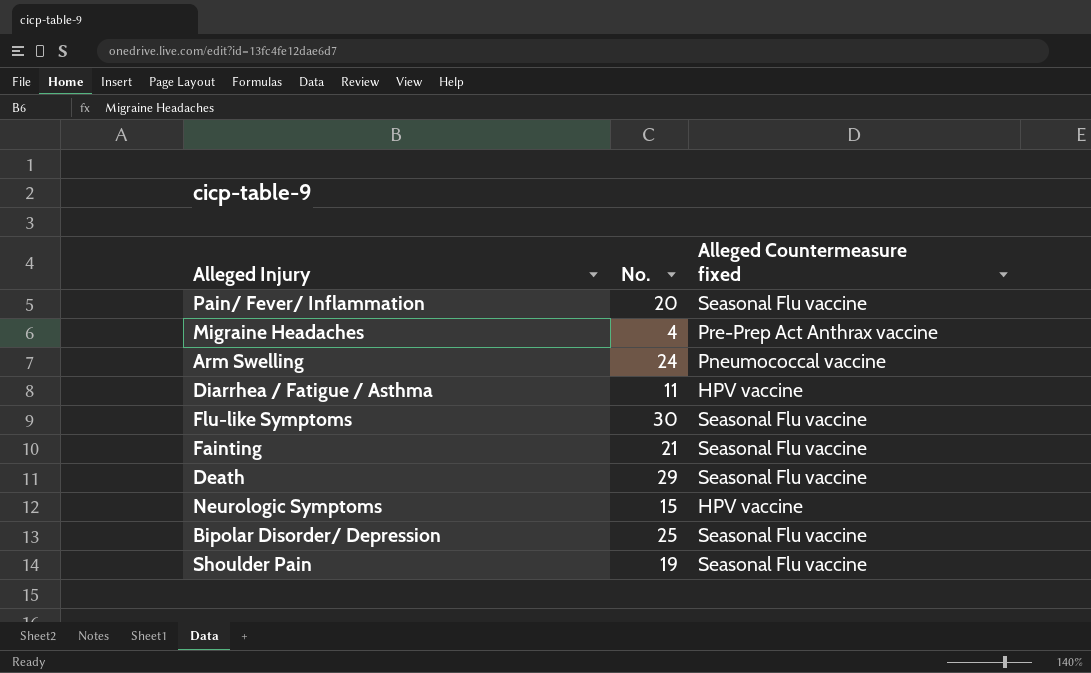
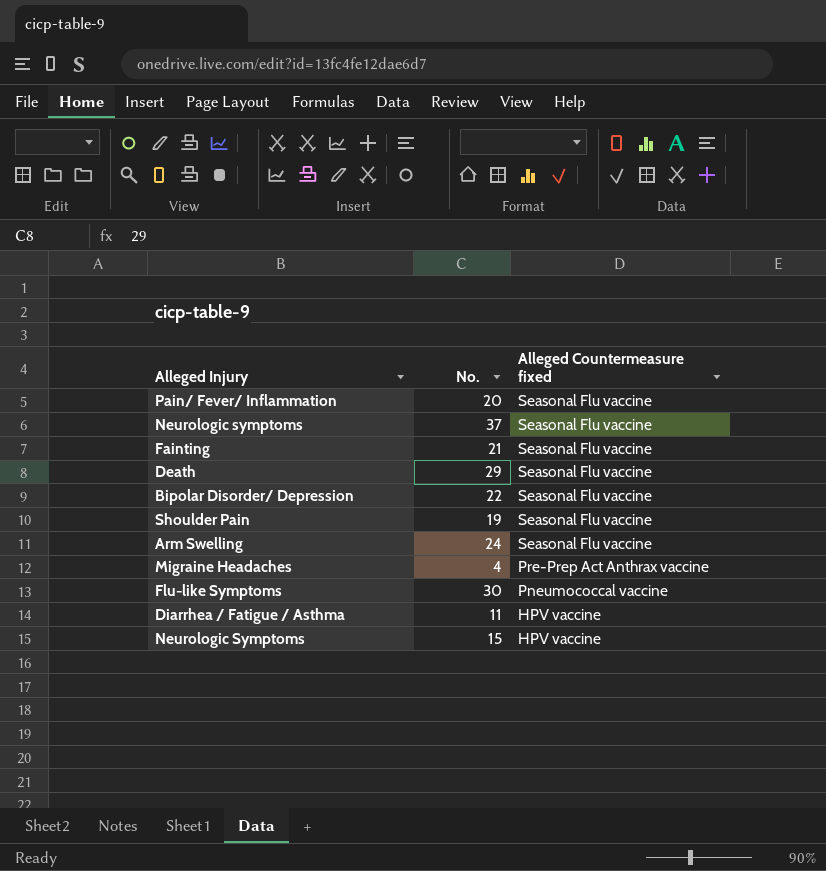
row order: none -> Alleged Countermeasure fixed descending
row Neurologic symptoms: none -> 37 | Seasonal Flu vaccine
Bipolar Disorder/ Depression | No.: 25 -> 22
Arm Swelling | Alleged Countermeasure fixed: Pneumococcal vaccine -> Seasonal Flu vaccine
Flu-like Symptoms | Alleged Countermeasure fixed: Seasonal Flu vaccine -> Pneumococcal vaccine

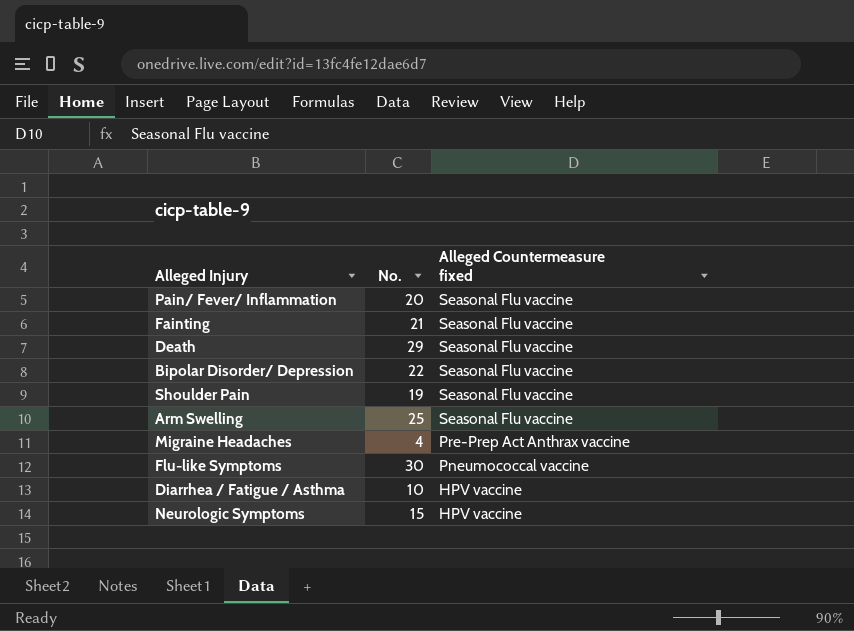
row Neurologic symptoms: 37 | Seasonal Flu vaccine -> none
Arm Swelling | No.: 24 -> 25
Diarrhea / Fatigue / Asthma | No.: 11 -> 10

